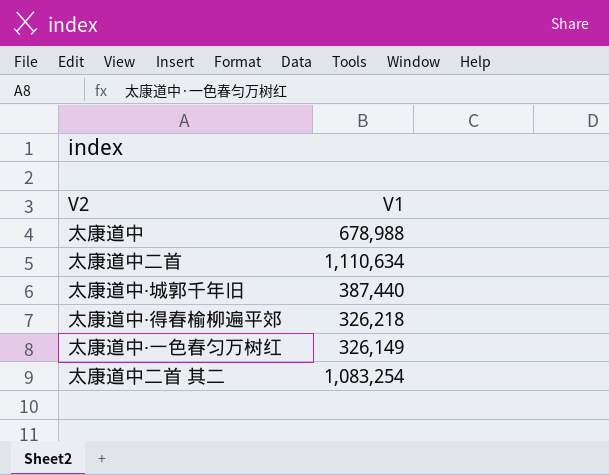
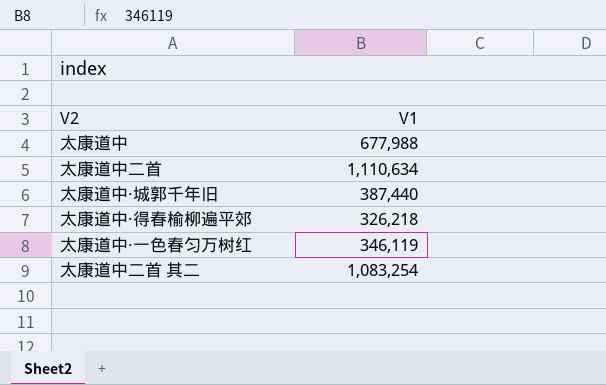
太康道中 | V1: 678,988 -> 677,988
太康道中·一色春匀万树红 | V1: 326,149 -> 346,119

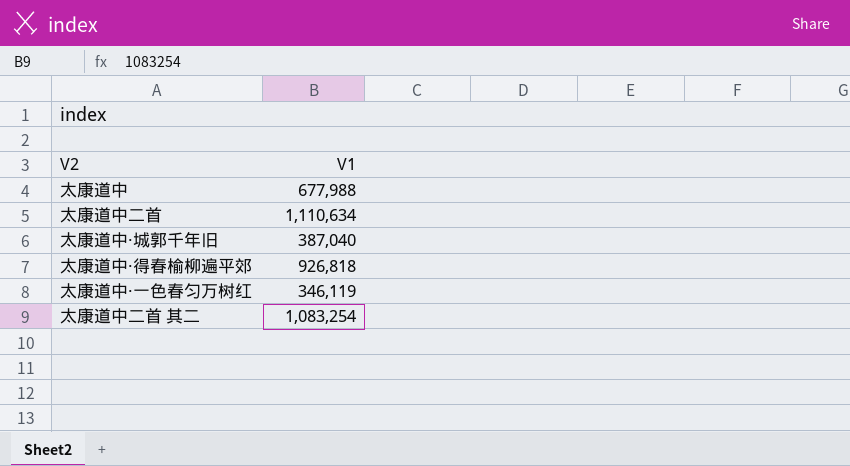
太康道中·城郭千年旧 | V1: 387,440 -> 387,040
太康道中·得春榆柳遍平郊 | V1: 326,218 -> 926,818

